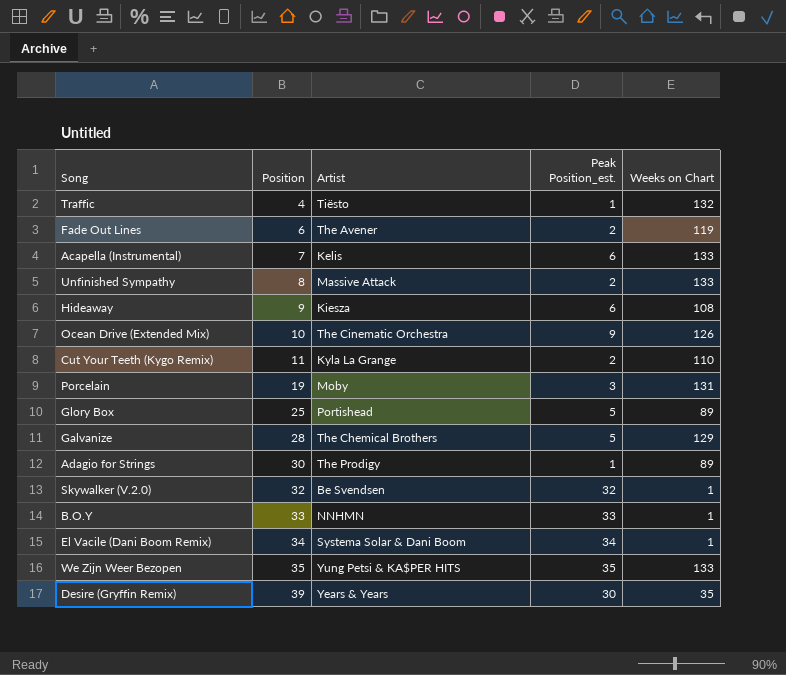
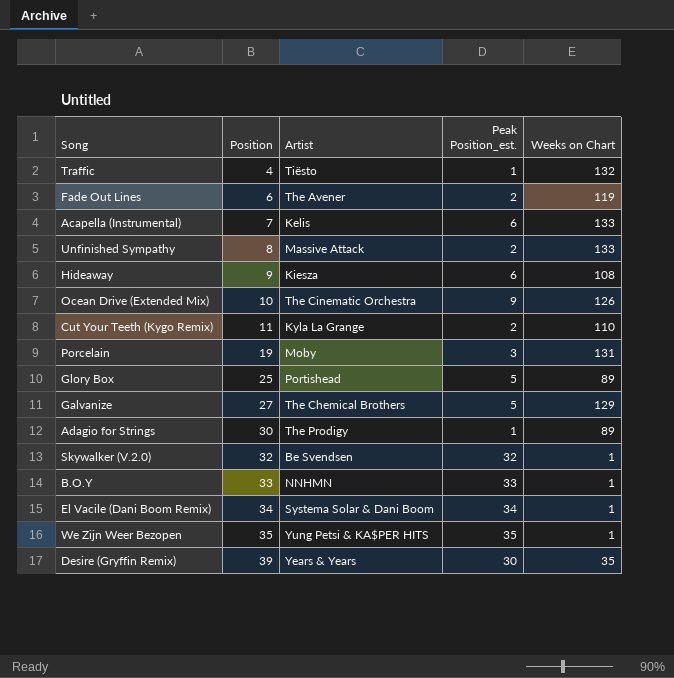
Galvanize | Position: 28 -> 27
We Zijn Weer Bezopen | Weeks on Chart: 133 -> 1

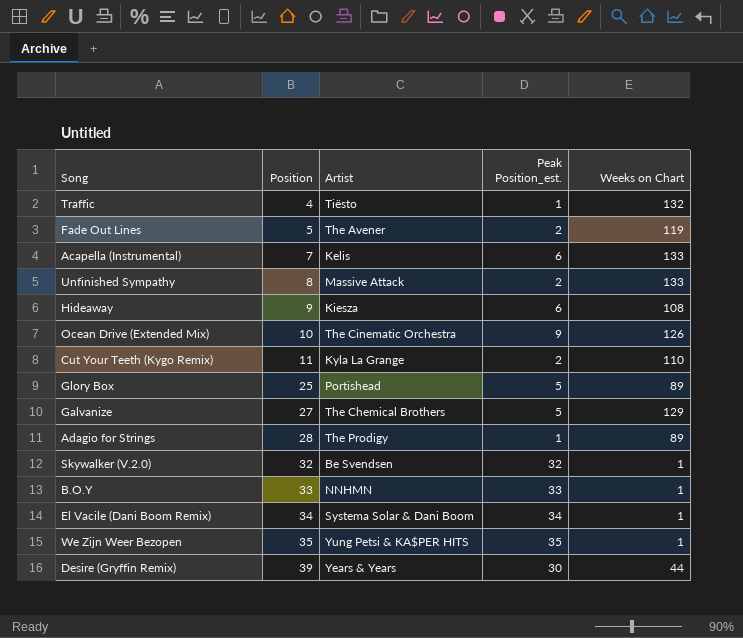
row Porcelain: 19 | Moby | 3 | 131 -> none
Fade Out Lines | Position: 6 -> 5
Adagio for Strings | Position: 30 -> 28
Desire (Gryffin Remix) | Weeks on Chart: 35 -> 44

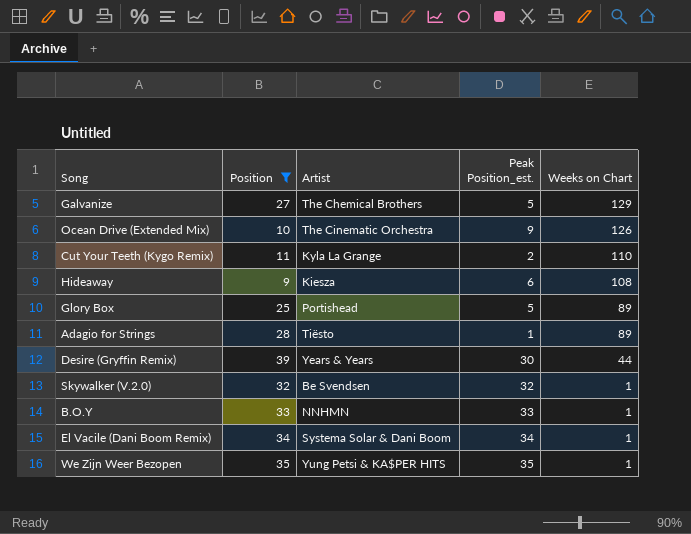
filter: none -> Position >= 9
row order: Position ascending -> Weeks on Chart descending
Adagio for Strings | Artist: The Prodigy -> Tiësto

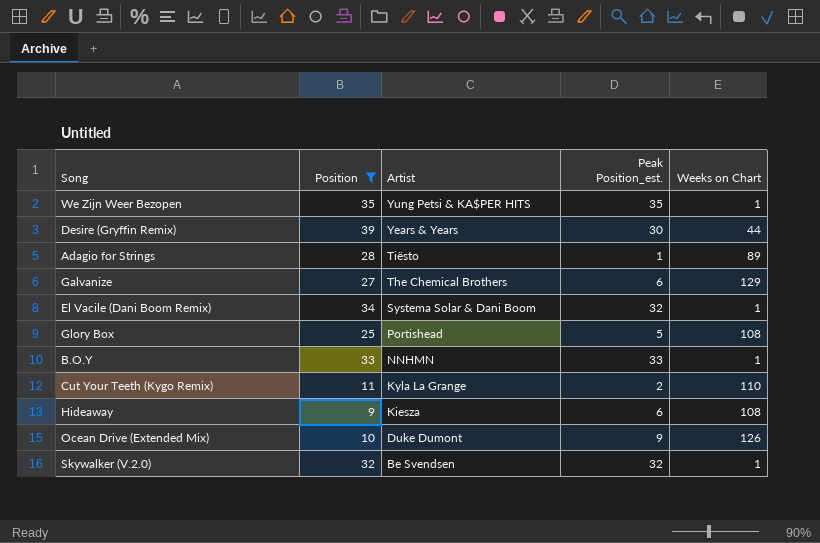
row order: Weeks on Chart descending -> Artist descending
Galvanize | Peak Position_est.: 5 -> 6
El Vacile (Dani Boom Remix) | Peak Position_est.: 34 -> 32
Glory Box | Weeks on Chart: 89 -> 108
Ocean Drive (Extended Mix) | Artist: The Cinematic Orchestra -> Duke Dumont

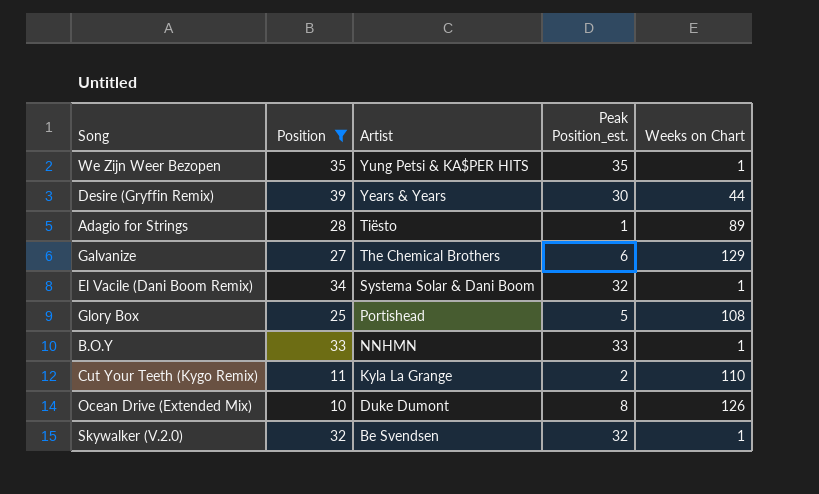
row Hideaway: 9 | Kiesza | 6 | 108 -> none
Ocean Drive (Extended Mix) | Peak Position_est.: 9 -> 8

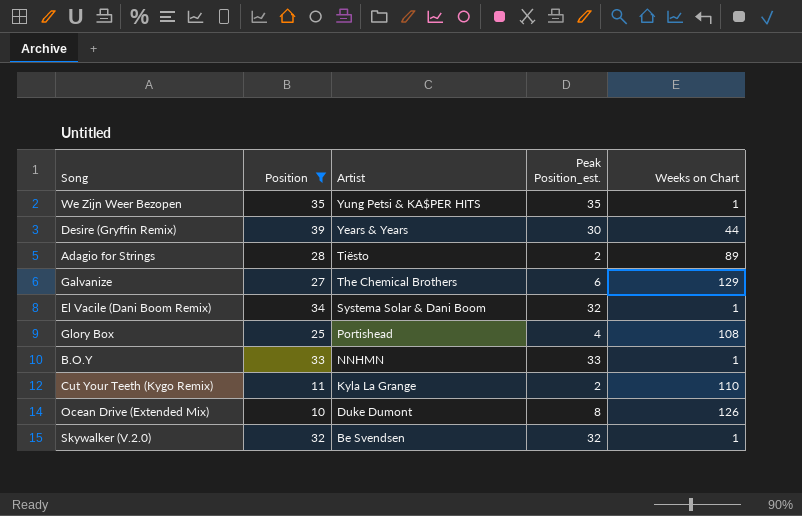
Adagio for Strings | Peak Position_est.: 1 -> 2
Glory Box | Peak Position_est.: 5 -> 4

